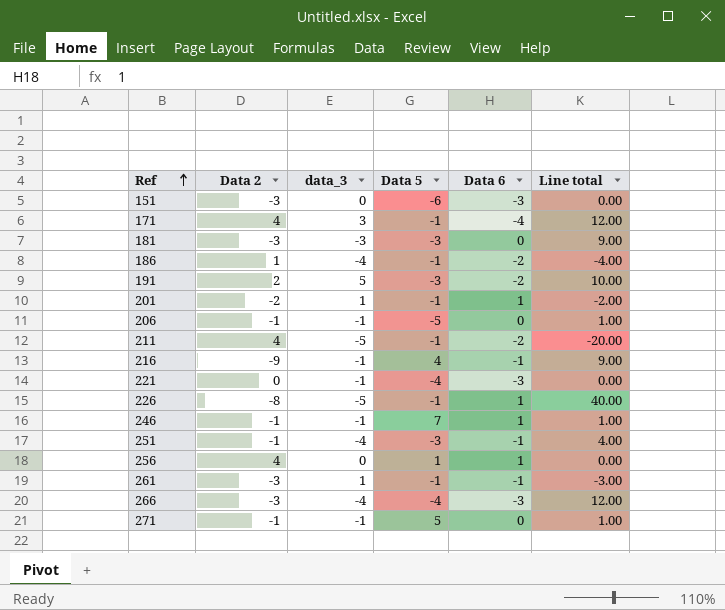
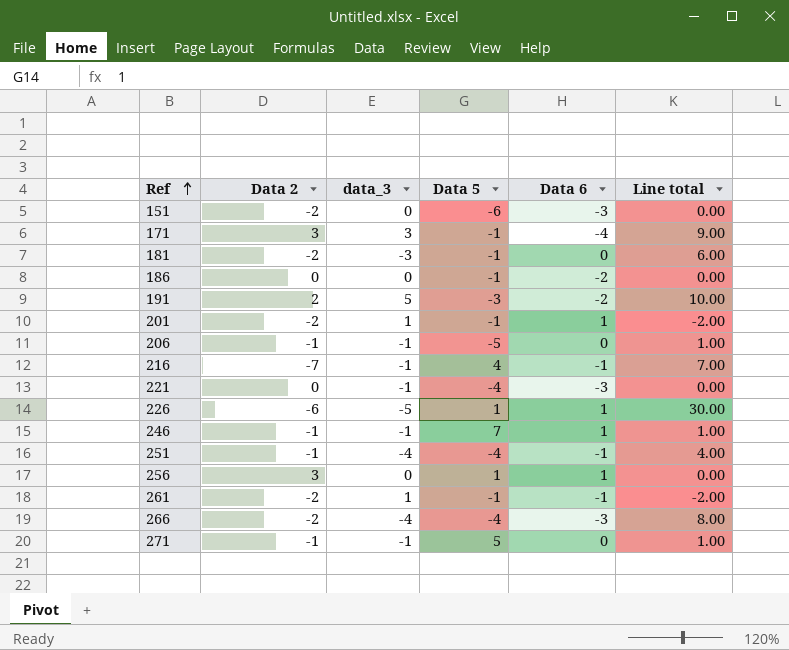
row 211: 4 | -5 | -1 | -2 | -20.00 -> none
151 | Data 2: -3 -> -2
171 | Data 2: 4 -> 3
171 | Line total: 12.00 -> 9.00
181 | Data 2: -3 -> -2
181 | Data 5: -3 -> -1
181 | Line total: 9.00 -> 6.00
186 | Data 2: 1 -> 0
186 | data_3: -4 -> 0
186 | Line total: -4.00 -> 0.00
216 | Data 2: -9 -> -7
216 | Line total: 9.00 -> 7.00
226 | Data 2: -8 -> -6
226 | Data 5: -1 -> 1
226 | Line total: 40.00 -> 30.00
251 | Data 5: -3 -> -4
256 | Data 2: 4 -> 3
261 | Data 2: -3 -> -2
261 | Line total: -3.00 -> -2.00
266 | Data 2: -3 -> -2
266 | Line total: 12.00 -> 8.00

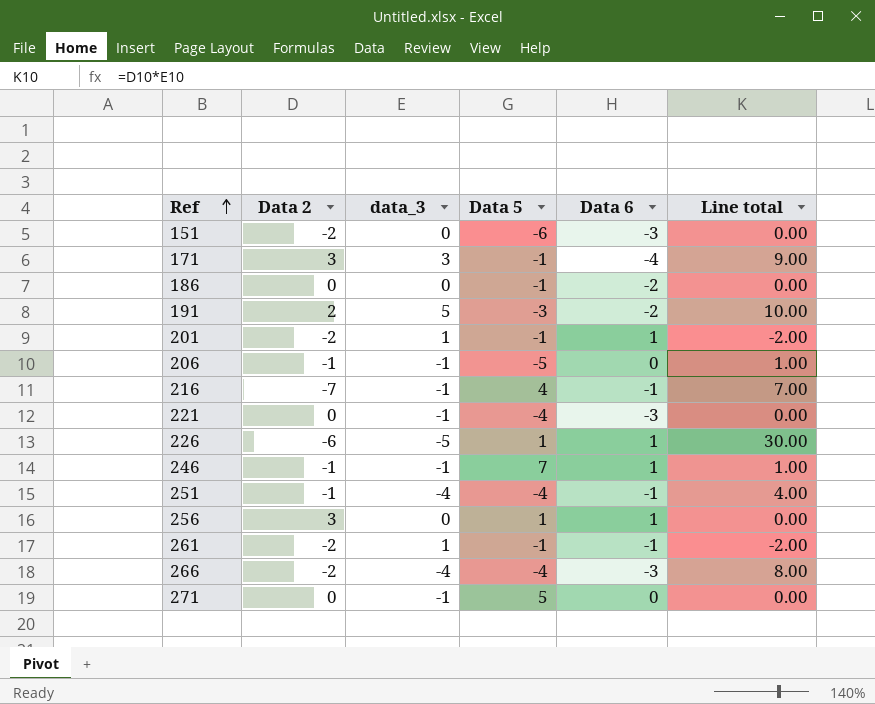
row 181: -2 | -3 | -1 | 0 | 6.00 -> none
271 | Data 2: -1 -> 0
271 | Line total: 1.00 -> 0.00

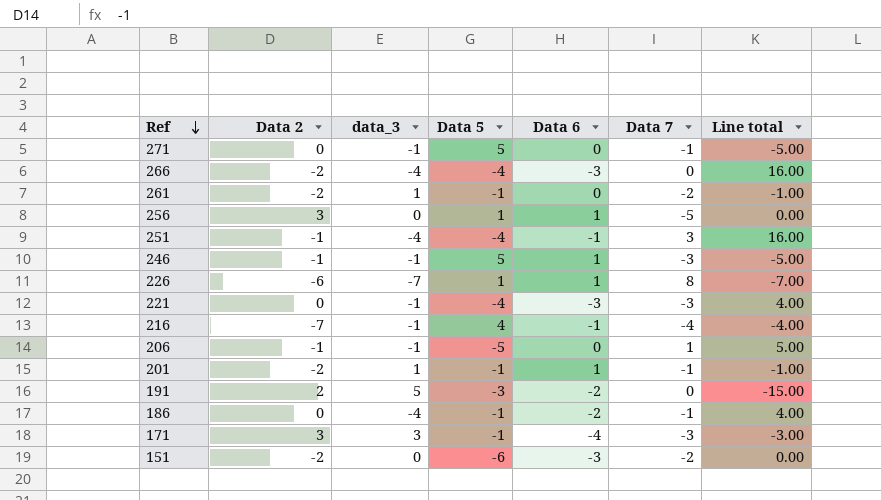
row order: Ref ascending -> Ref descending
column Data 7 | position: none -> 6
column Line total | formula: [Data 2] * [data_3] -> [data_3] * [Data 5]
261 | Data 6: -1 -> 0
246 | Data 5: 7 -> 5
226 | data_3: -5 -> -7
186 | data_3: 0 -> -4

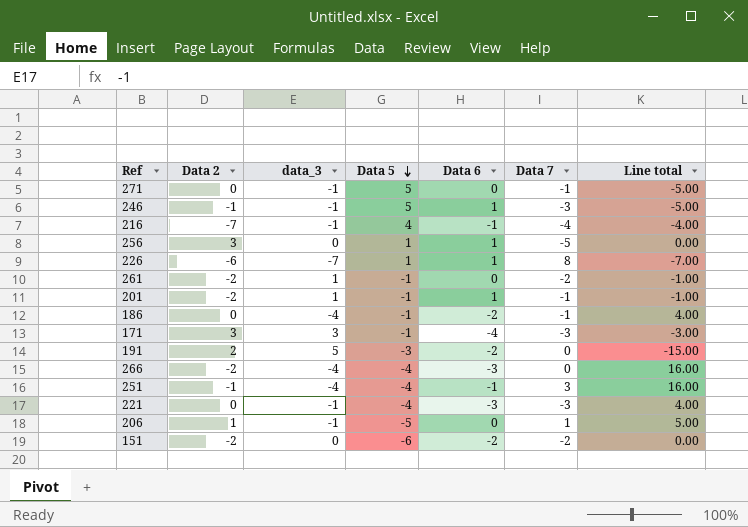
row order: Ref descending -> Data 5 descending
206 | Data 2: -1 -> 1
151 | Data 6: -3 -> -2

